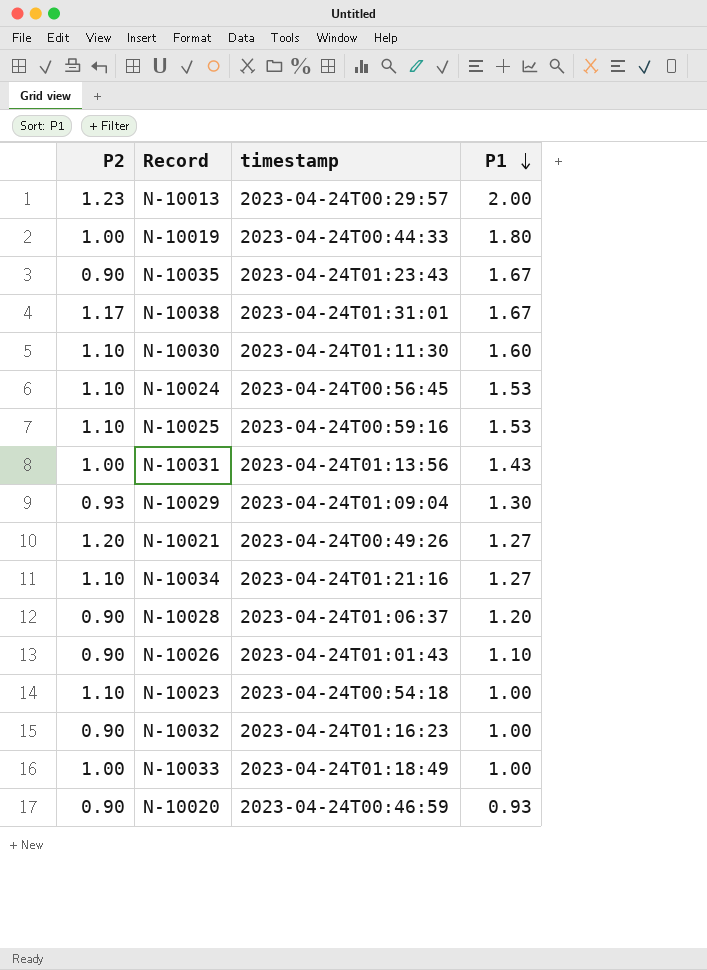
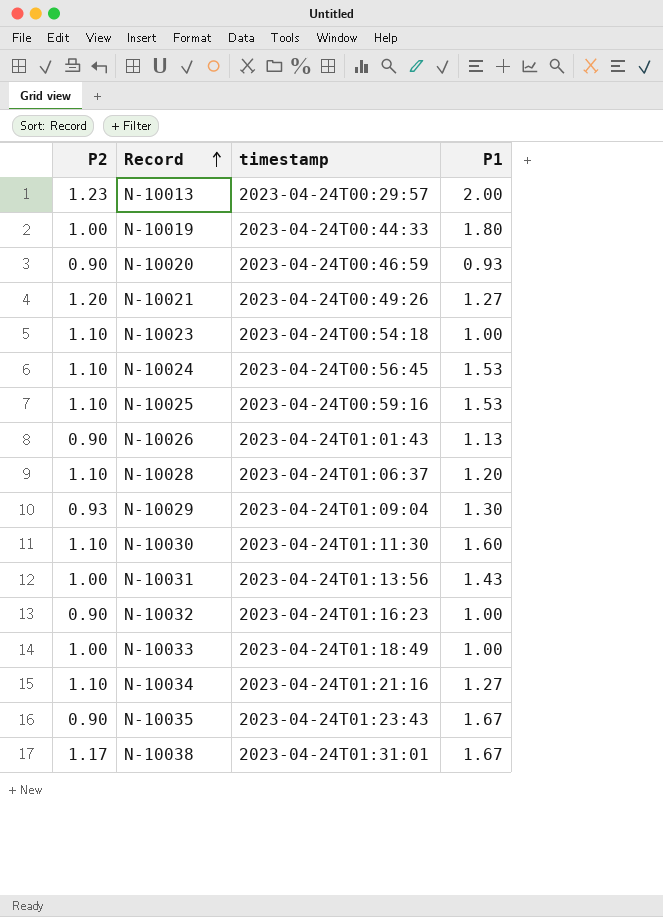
row order: P1 descending -> Record ascending
N-10026 | P1: 1.10 -> 1.13
N-10028 | P2: 0.90 -> 1.10

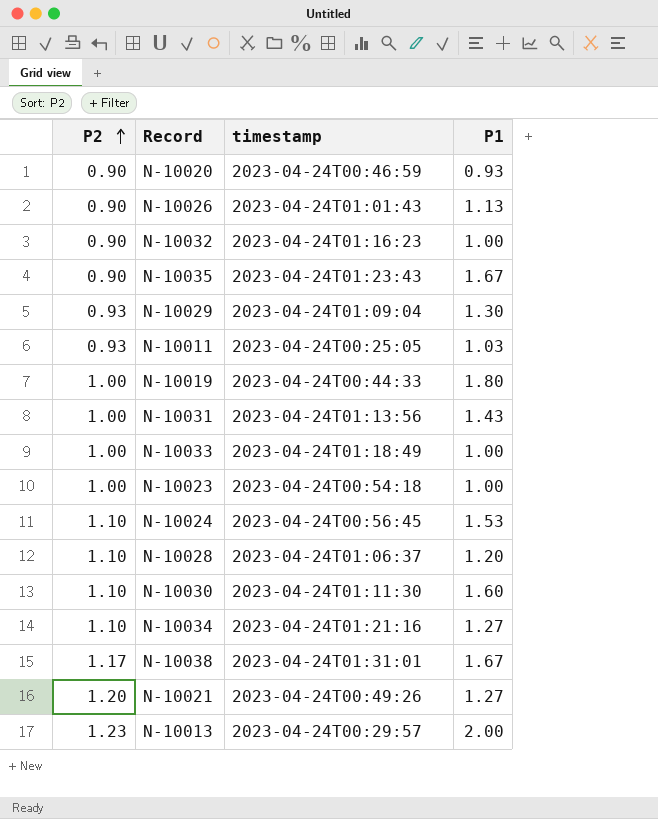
row order: Record ascending -> P2 ascending
row N-10025: 1.10 | 2023-04-24T00:59:16 | 1.53 -> none
row N-10011: none -> 0.93 | 2023-04-24T00:25:05 | 1.03
N-10023 | P2: 1.10 -> 1.00

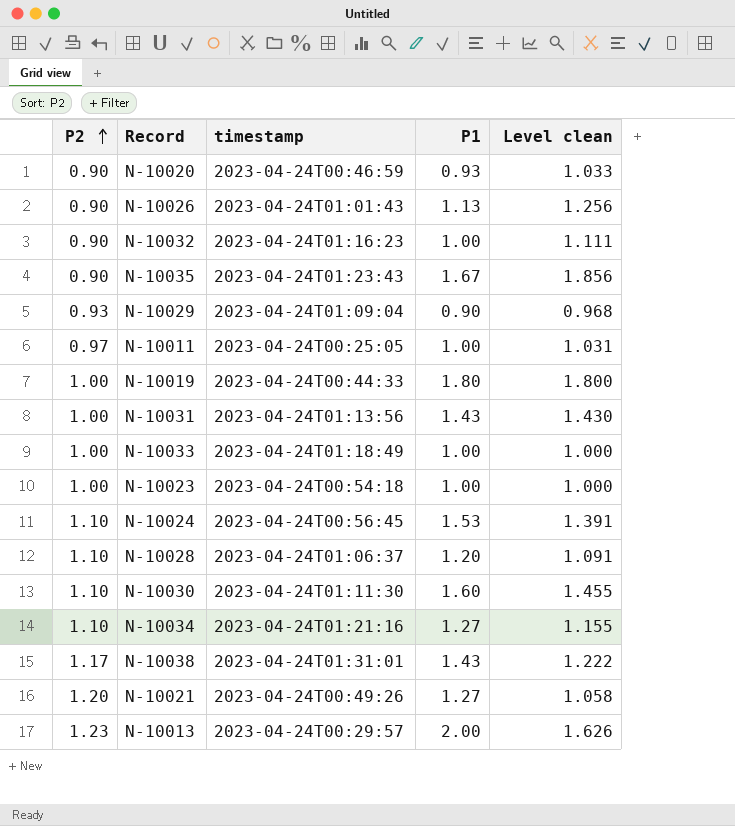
column Level clean | formula: none -> [P1] / [P2]
N-10029 | P1: 1.30 -> 0.90
N-10011 | P2: 0.93 -> 0.97
N-10011 | P1: 1.03 -> 1.00
N-10038 | P1: 1.67 -> 1.43

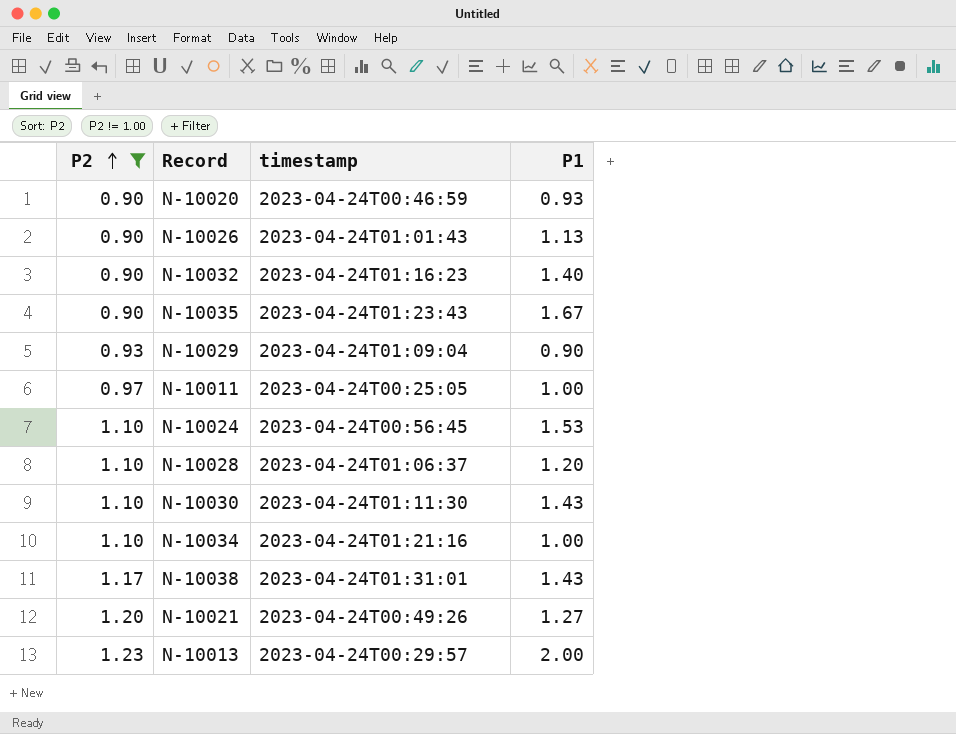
filter: none -> P2 != 1.00
column Level clean | formula: [P1] / [P2] -> none
N-10032 | P1: 1.00 -> 1.40
N-10030 | P1: 1.60 -> 1.43
N-10034 | P1: 1.27 -> 1.00

